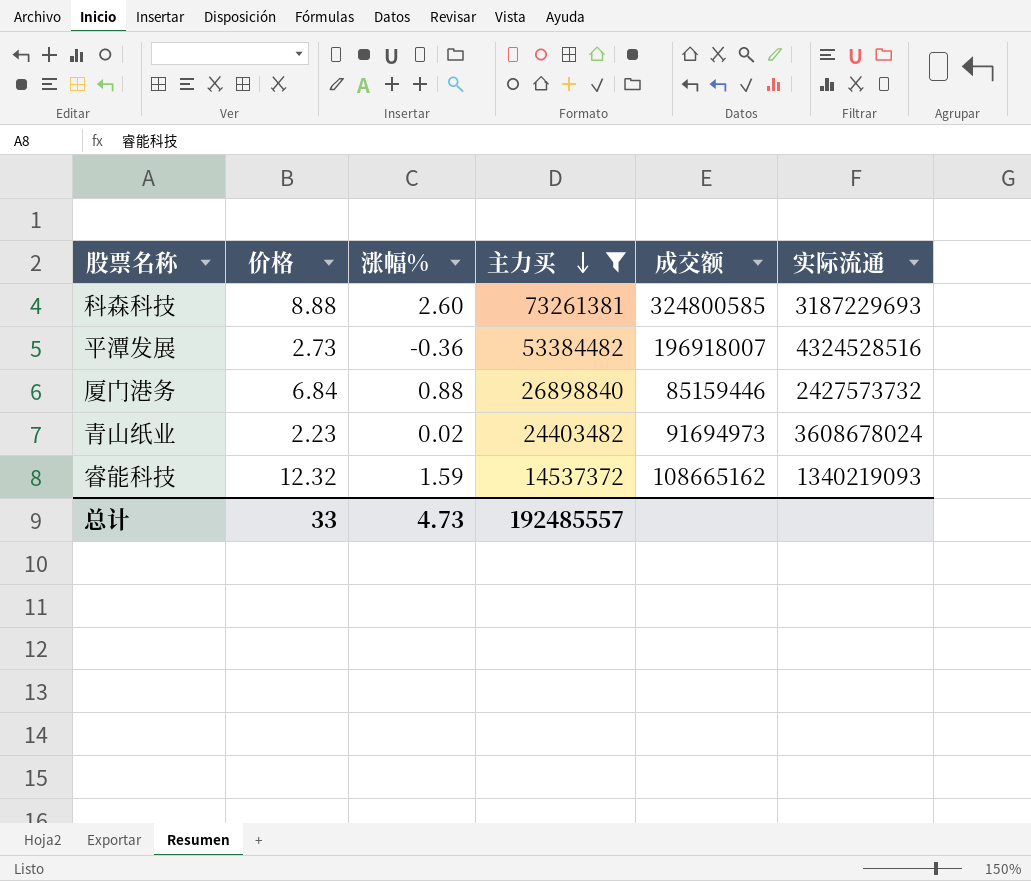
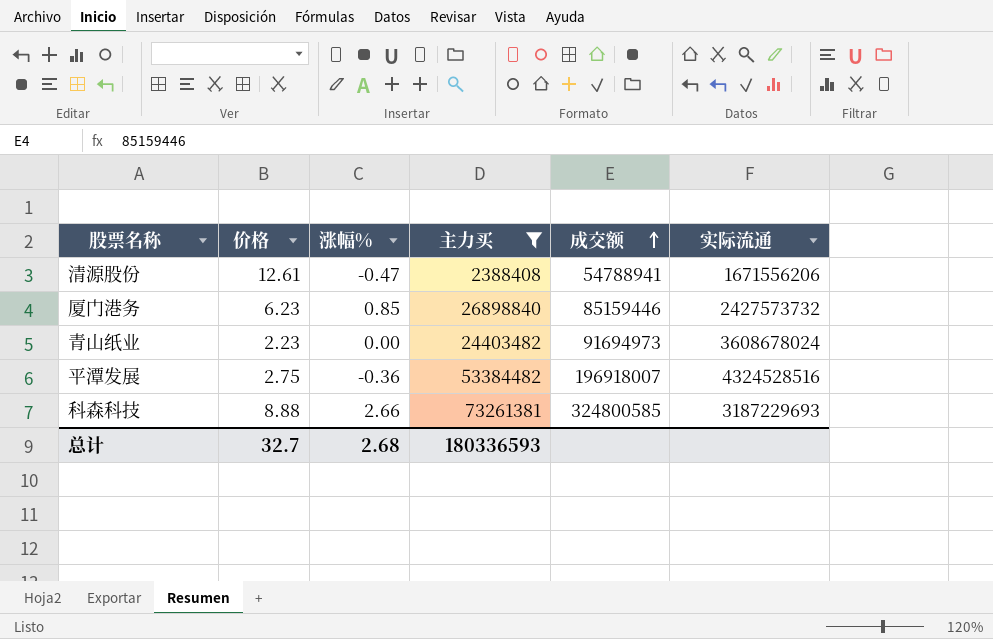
row order: 主力买 descending -> 成交额 ascending
row 睿能科技: 12.32 | 1.59 | 14537372 | 108665162 | 1340219093 -> none
row 清源股份: none -> 12.61 | -0.47 | 2388408 | 54788941 | 1671556206
厦门港务 | 价格: 6.84 -> 6.23
厦门港务 | 涨幅%: 0.88 -> 0.85
青山纸业 | 涨幅%: 0.02 -> 0.00
平潭发展 | 价格: 2.73 -> 2.75
科森科技 | 涨幅%: 2.60 -> 2.66
总计 | 价格: 33 -> 32.7
总计 | 涨幅%: 4.73 -> 2.68
总计 | 主力买: 192485557 -> 180336593

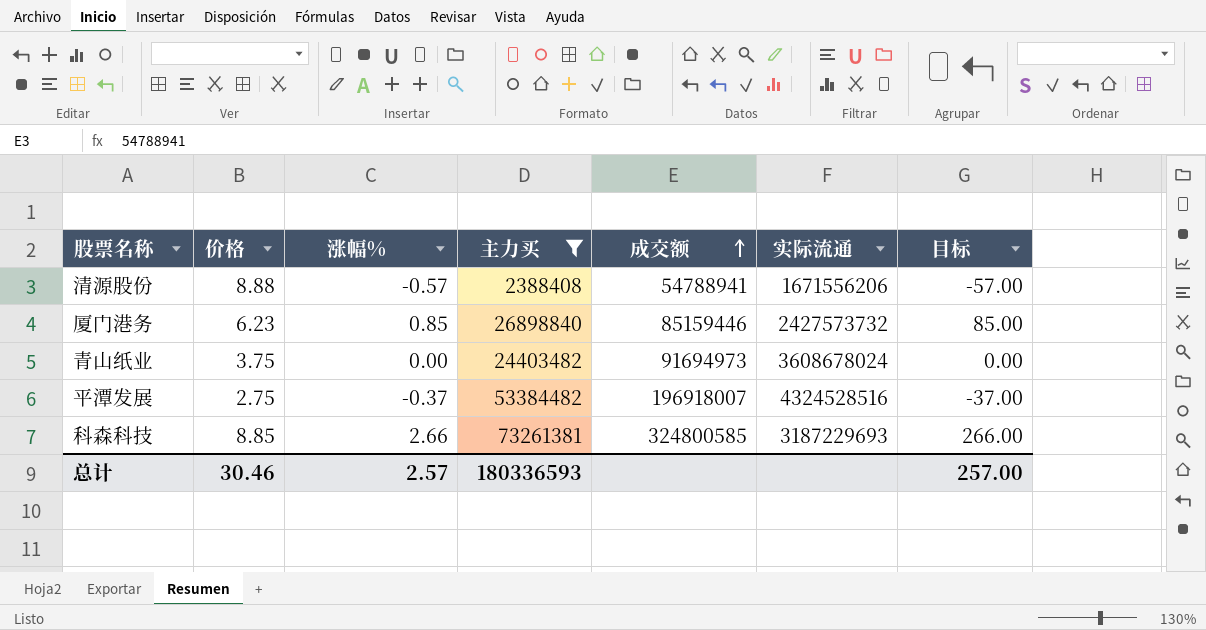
column 目标 | formula: none -> [涨幅%] * 100
清源股份 | 价格: 12.61 -> 8.88
清源股份 | 涨幅%: -0.47 -> -0.57
青山纸业 | 价格: 2.23 -> 3.75
平潭发展 | 涨幅%: -0.36 -> -0.37
科森科技 | 价格: 8.88 -> 8.85
总计 | 价格: 32.7 -> 30.46
总计 | 涨幅%: 2.68 -> 2.57

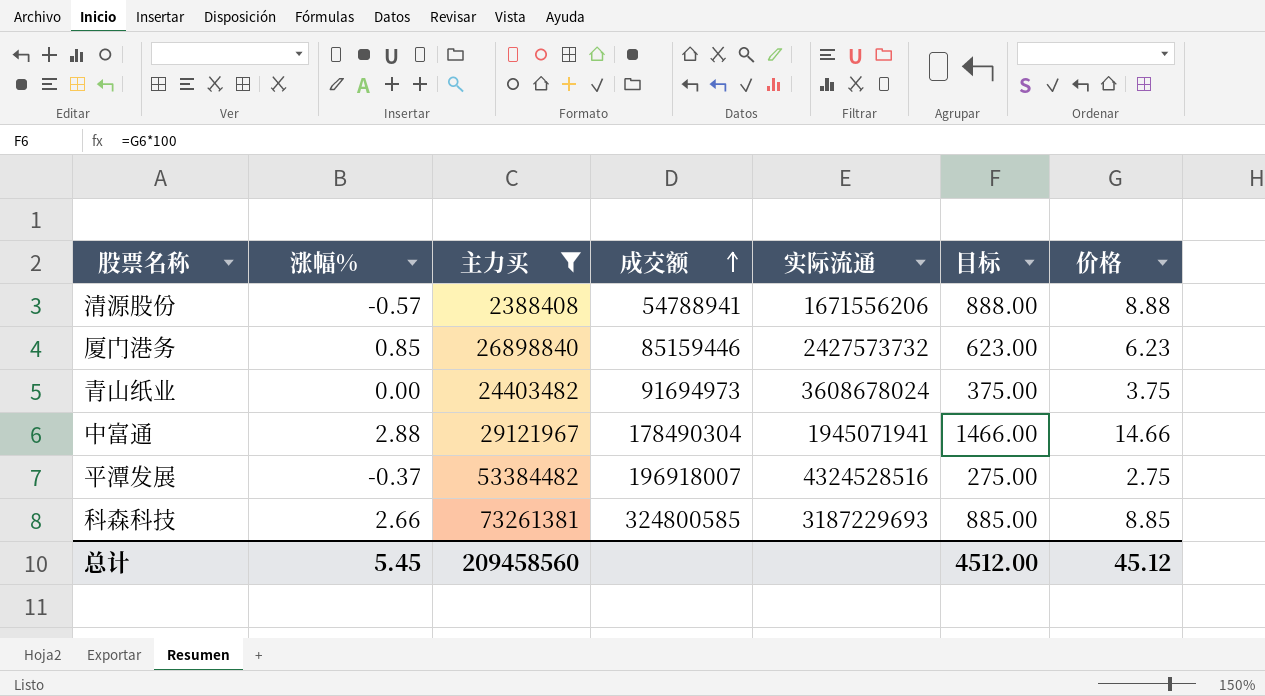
column 目标 | formula: [涨幅%] * 100 -> [价格] * 100
column 价格 | position: 2 -> 7
row 中富通: none -> 2.88 | 29121967 | 178490304 | 1945071941 | 1466.00 | 14.66
总计 | 涨幅%: 2.57 -> 5.45
总计 | 主力买: 180336593 -> 209458560
总计 | 目标: 257.00 -> 4512.00
总计 | 价格: 30.46 -> 45.12

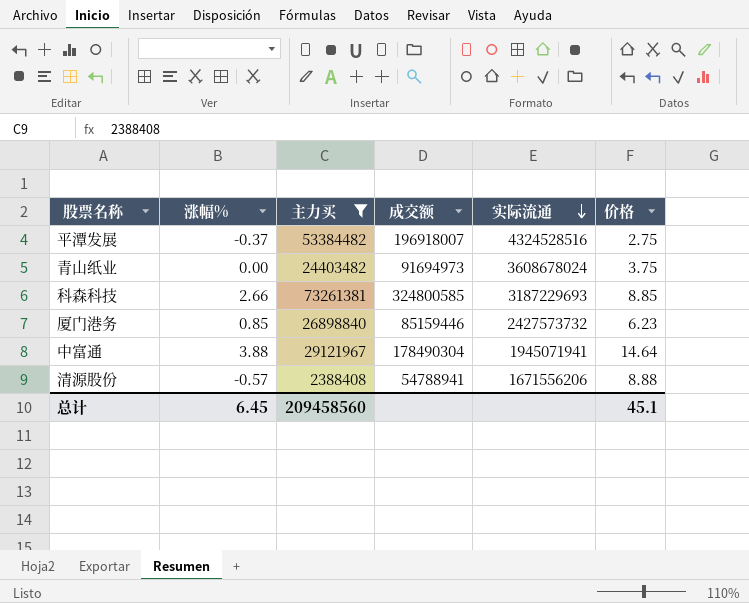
row order: 成交额 ascending -> 实际流通 descending
column 目标 | formula: [价格] * 100 -> none
中富通 | 涨幅%: 2.88 -> 3.88
中富通 | 价格: 14.66 -> 14.64
总计 | 涨幅%: 5.45 -> 6.45
总计 | 价格: 45.12 -> 45.1

